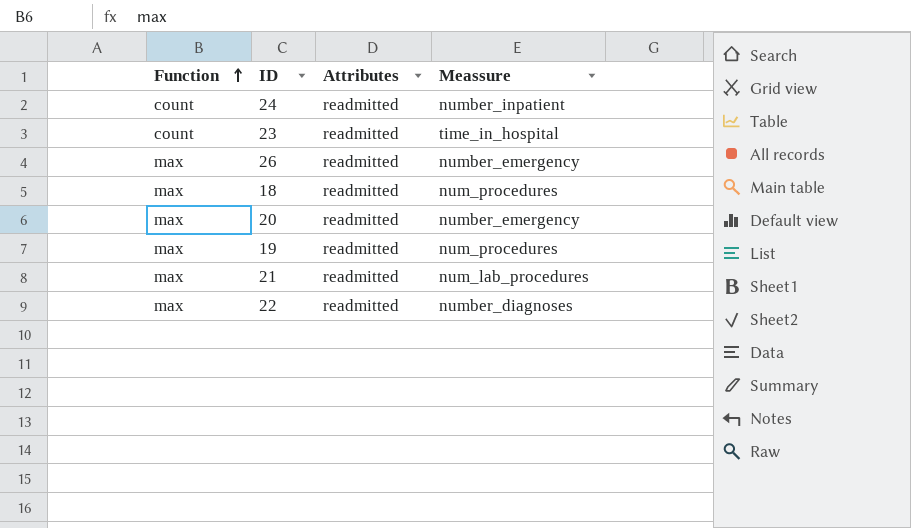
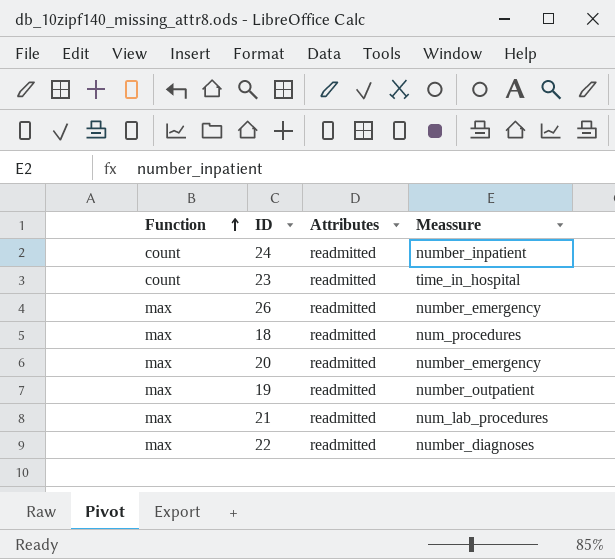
19 | Meassure: num_procedures -> number_outpatient

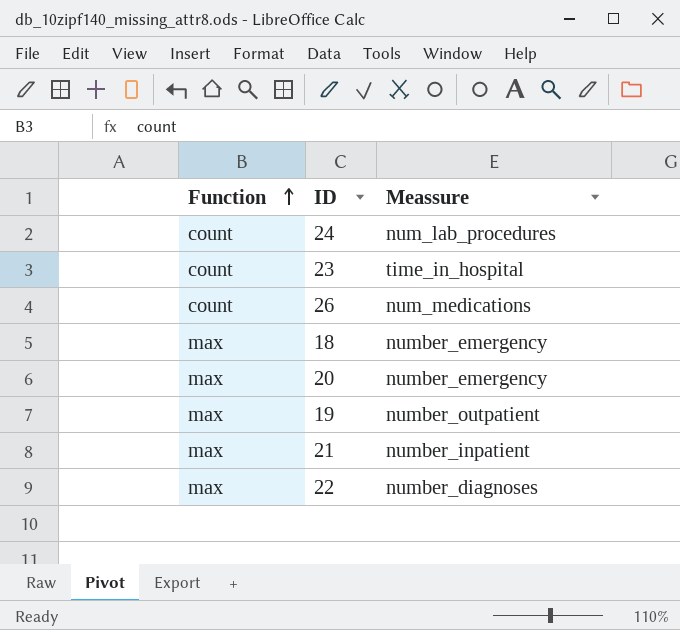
column Attributes | position: 3 -> none
24 | Meassure: number_inpatient -> num_lab_procedures
26 | Function: max -> count
26 | Meassure: number_emergency -> num_medications
18 | Meassure: num_procedures -> number_emergency
21 | Meassure: num_lab_procedures -> number_inpatient

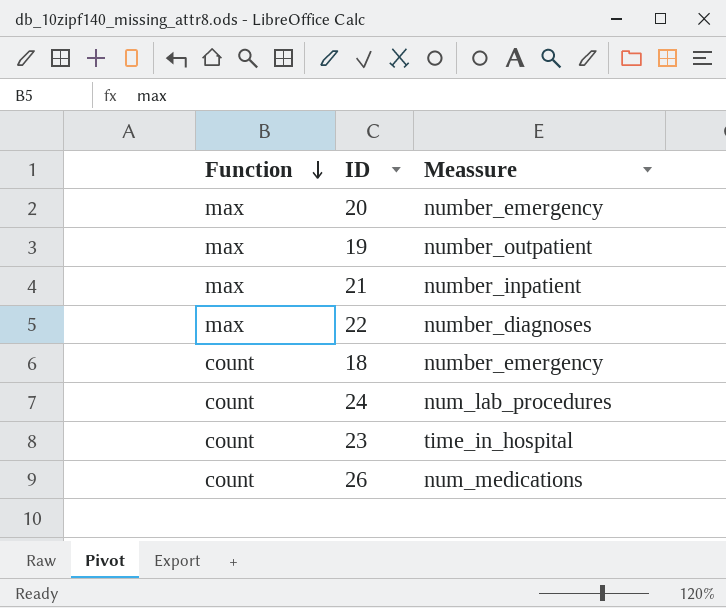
row order: Function ascending -> Function descending
18 | Function: max -> count

